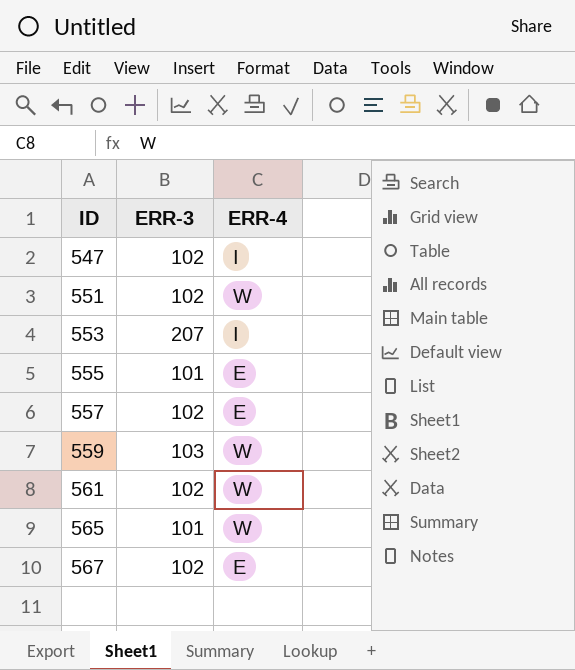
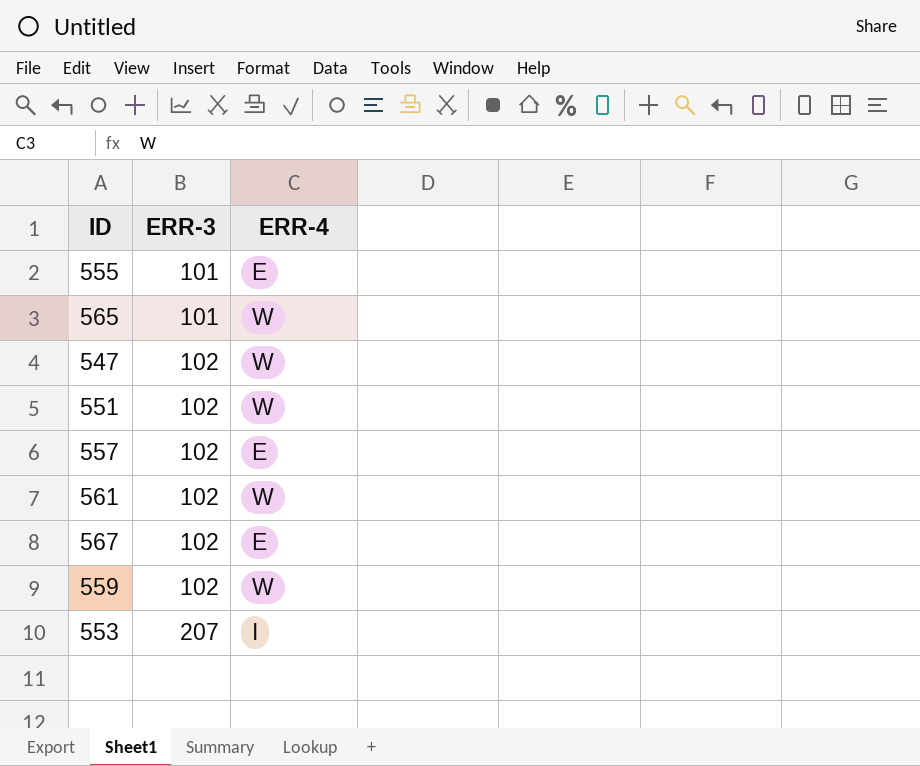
row order: ID ascending -> ERR-3 ascending
547 | ERR-4: I -> W
559 | ERR-3: 103 -> 102

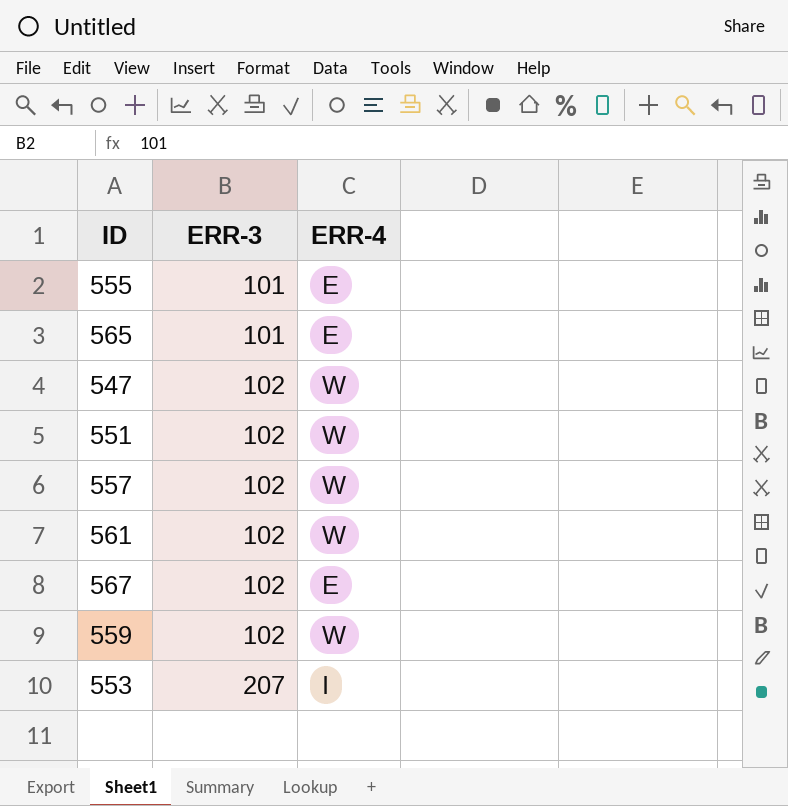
565 | ERR-4: W -> E
557 | ERR-4: E -> W

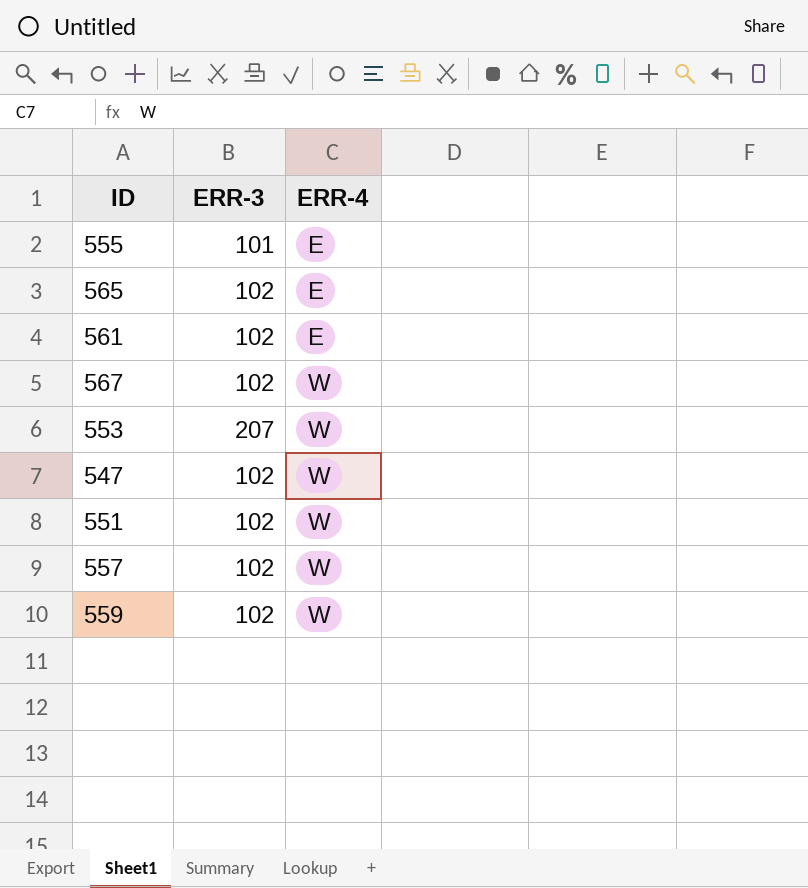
row order: ERR-3 ascending -> ERR-4 ascending
565 | ERR-3: 101 -> 102
561 | ERR-4: W -> E
567 | ERR-4: E -> W
553 | ERR-4: I -> W

